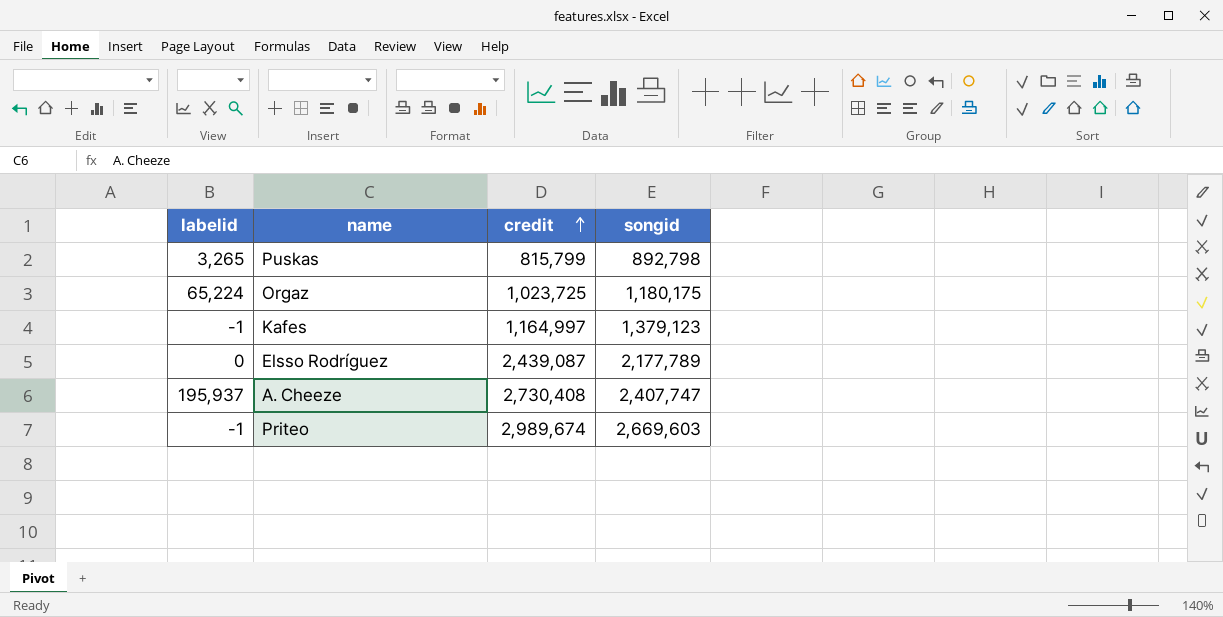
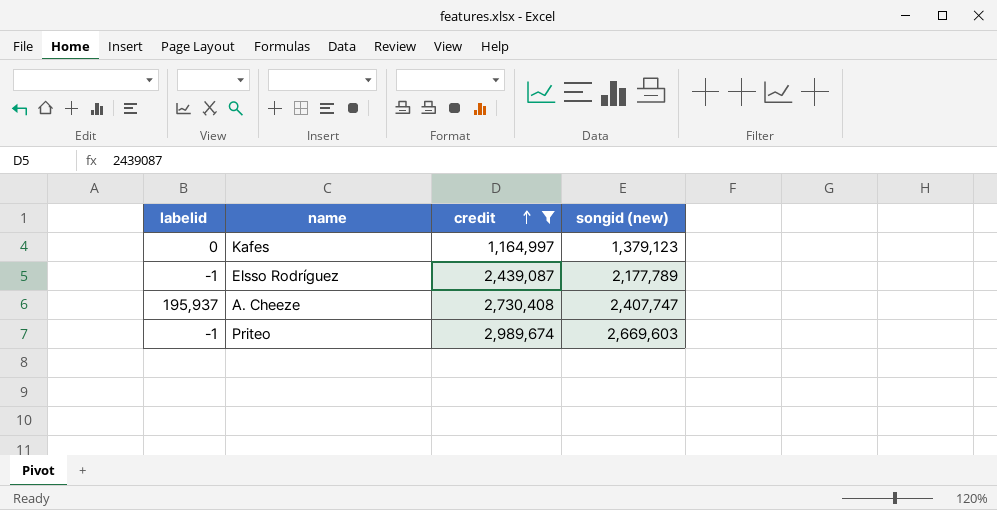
filter: none -> credit >= 1,164,997
column name: songid -> songid (new)
Kafes | labelid: -1 -> 0
Elsso Rodríguez | labelid: 0 -> -1

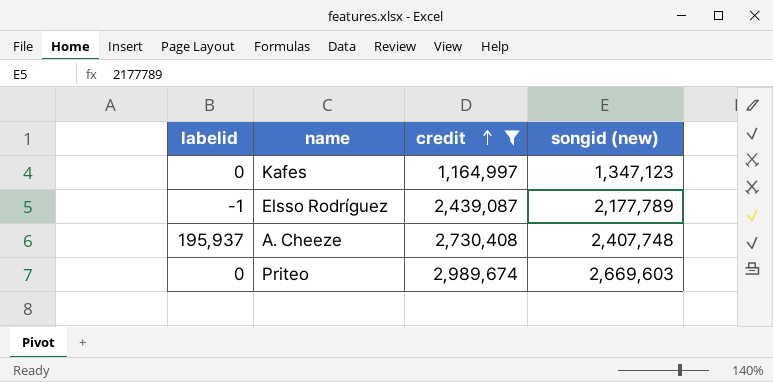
Kafes | songid (new): 1,379,123 -> 1,347,123
A. Cheeze | songid (new): 2,407,747 -> 2,407,748
Priteo | labelid: -1 -> 0

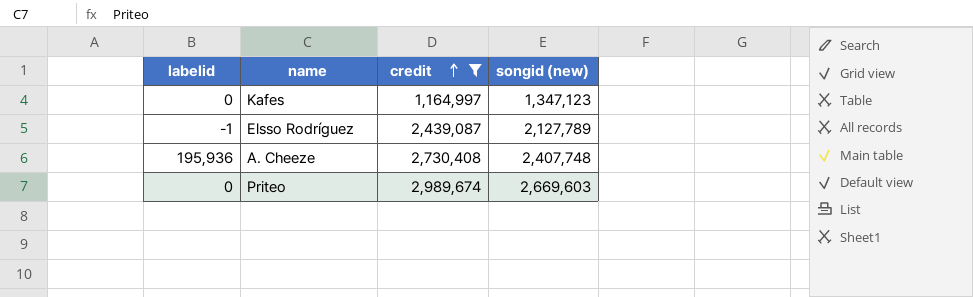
Elsso Rodríguez | songid (new): 2,177,789 -> 2,127,789
A. Cheeze | labelid: 195,937 -> 195,936

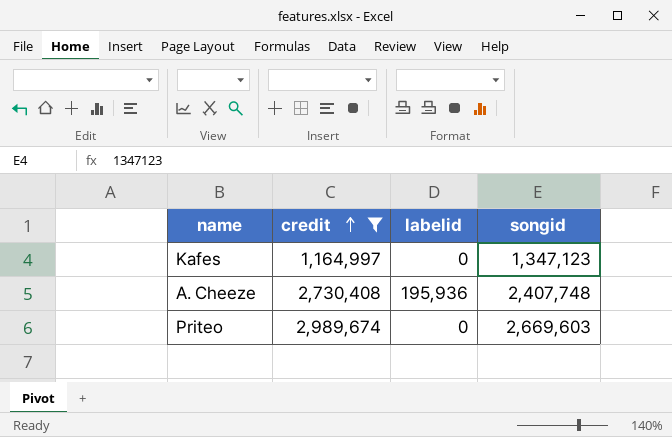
column labelid | position: 1 -> 3
column name: songid (new) -> songid
row Elsso Rodríguez: -1 | 2,439,087 | 2,127,789 -> none

